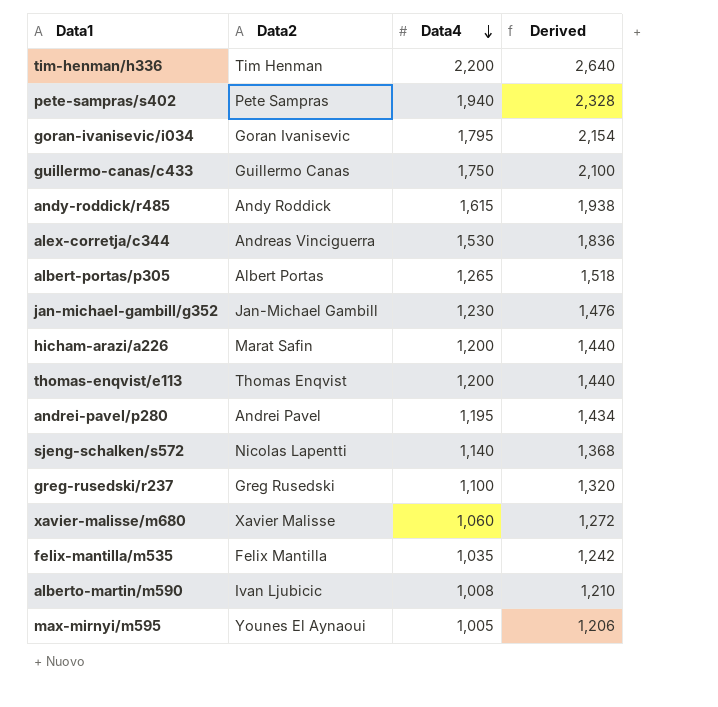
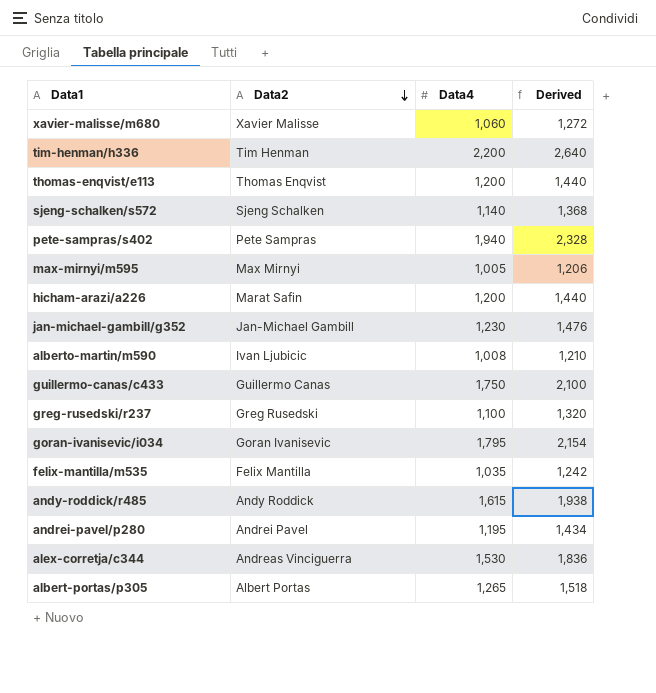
row order: Data4 descending -> Data2 descending
sjeng-schalken/s572 | Data2: Nicolas Lapentti -> Sjeng Schalken
max-mirnyi/m595 | Data2: Younes El Aynaoui -> Max Mirnyi

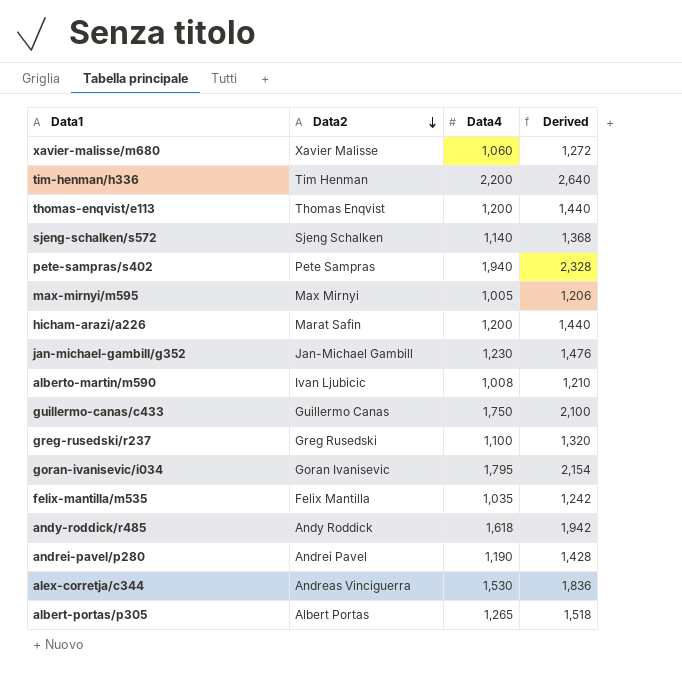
andy-roddick/r485 | Data4: 1,615 -> 1,618
andy-roddick/r485 | Derived: 1,938 -> 1,942
andrei-pavel/p280 | Data4: 1,195 -> 1,190
andrei-pavel/p280 | Derived: 1,434 -> 1,428

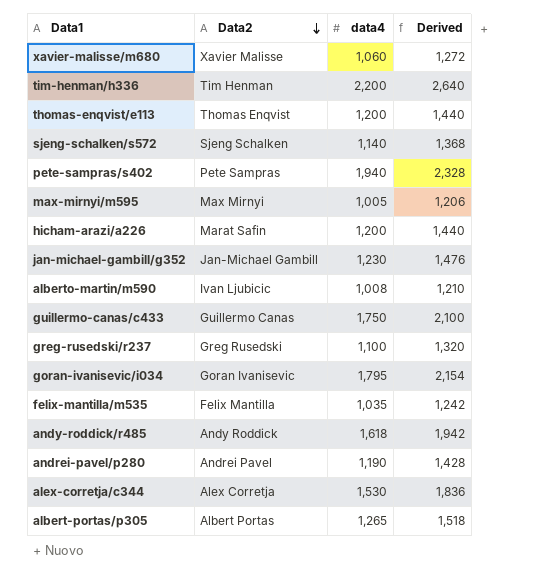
column name: Data4 -> data4
alex-corretja/c344 | Data2: Andreas Vinciguerra -> Alex Corretja

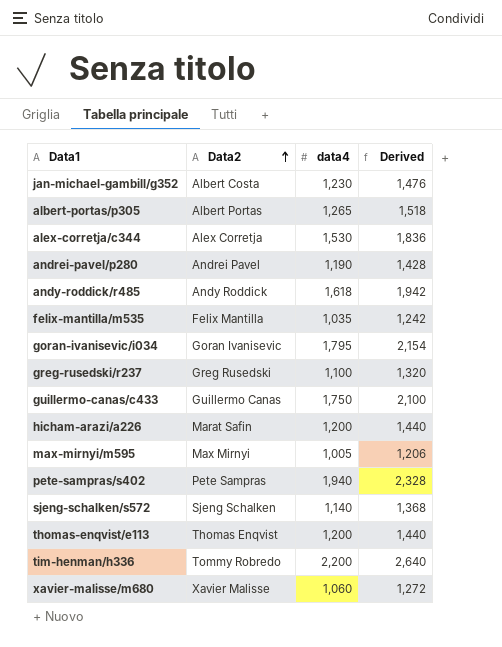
row order: Data2 descending -> Data2 ascending
row alberto-martin/m590: Ivan Ljubicic | 1,008 | 1,210 -> none
jan-michael-gambill/g352 | Data2: Jan-Michael Gambill -> Albert Costa
tim-henman/h336 | Data2: Tim Henman -> Tommy Robredo

